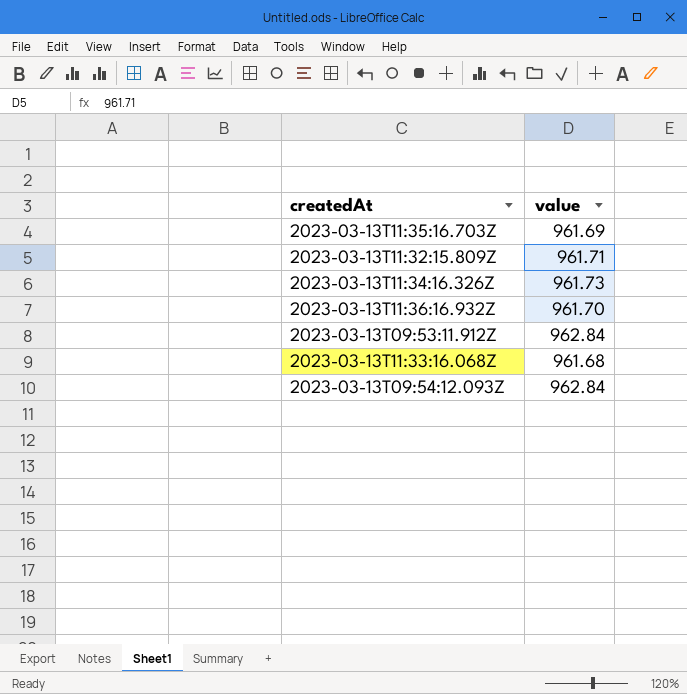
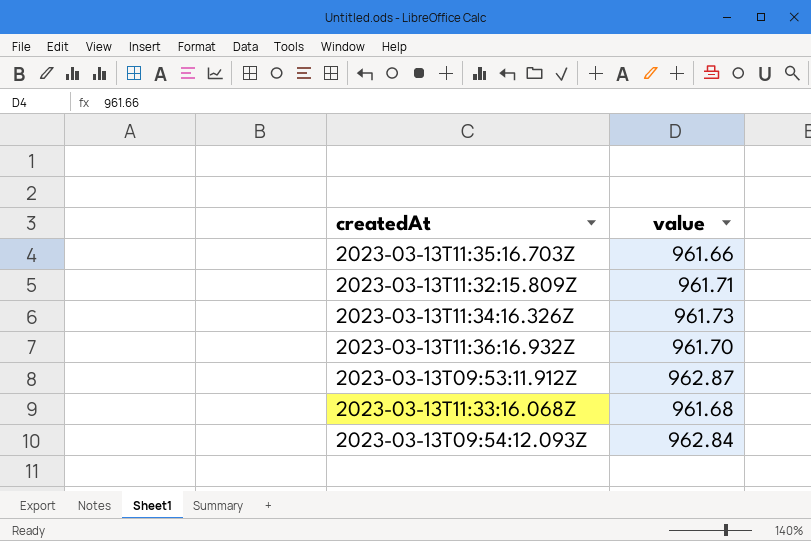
2023-03-13T11:35:16.703Z | value: 961.69 -> 961.66
2023-03-13T09:53:11.912Z | value: 962.84 -> 962.87

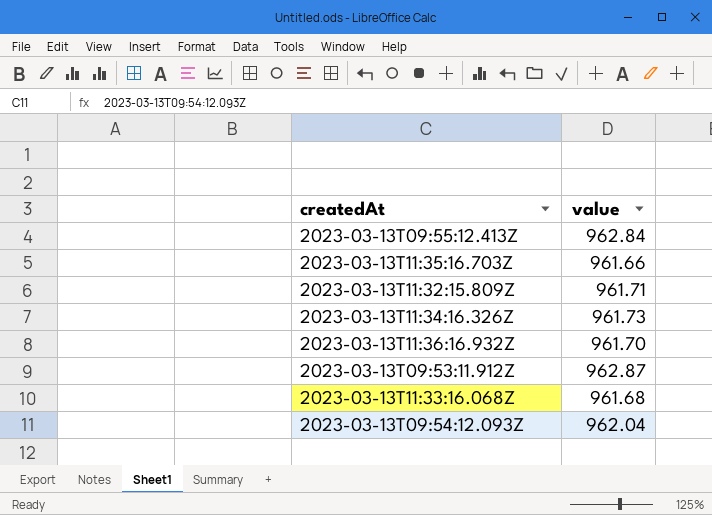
row 2023-03-13T09:55:12.413Z: none -> 962.84
2023-03-13T09:54:12.093Z | value: 962.84 -> 962.04

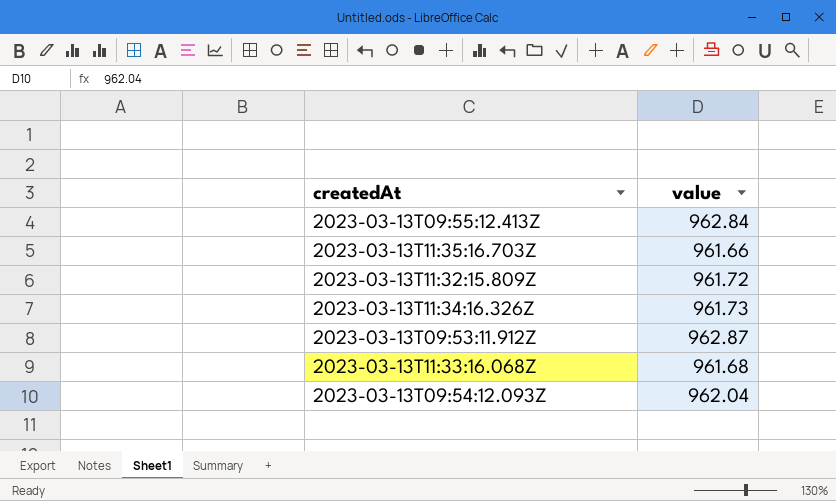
row 2023-03-13T11:36:16.932Z: 961.70 -> none
2023-03-13T11:32:15.809Z | value: 961.71 -> 961.72

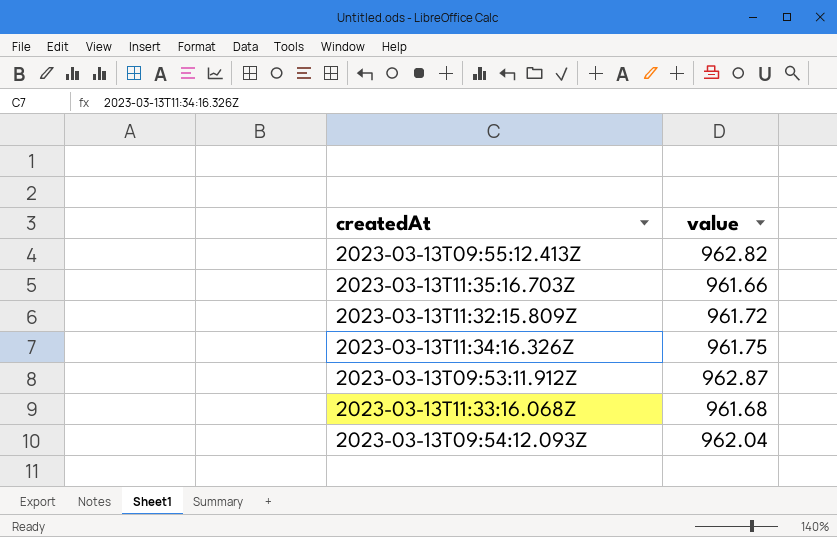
2023-03-13T09:55:12.413Z | value: 962.84 -> 962.82
2023-03-13T11:34:16.326Z | value: 961.73 -> 961.75

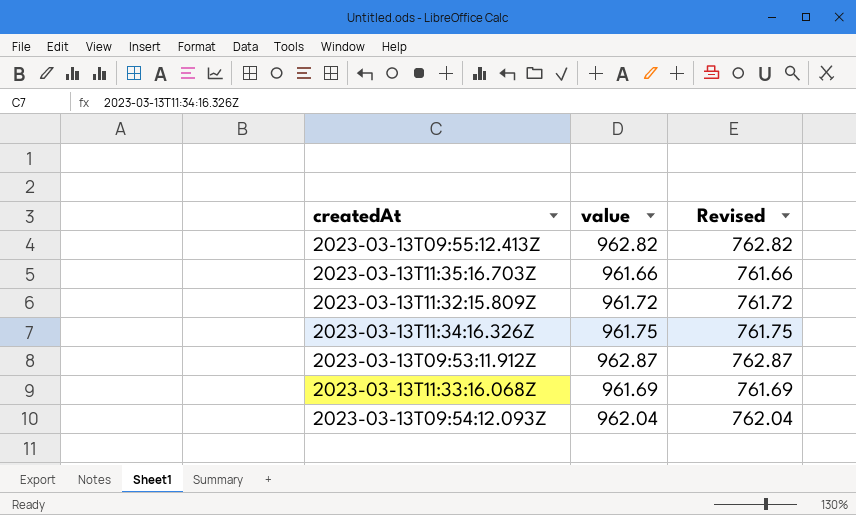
column Revised | formula: none -> [value] - 200
2023-03-13T11:33:16.068Z | value: 961.68 -> 961.69

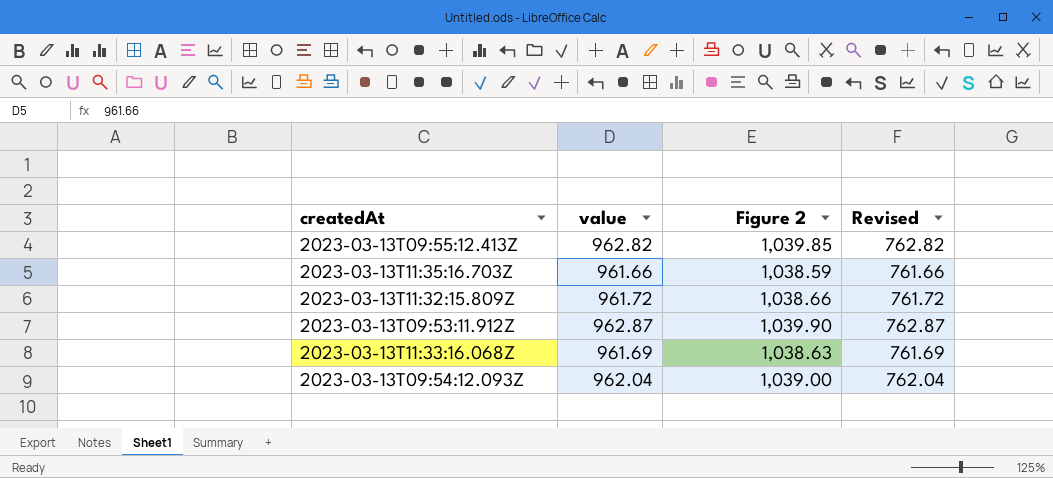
column Figure 2 | formula: none -> [value] * 1.08
row 2023-03-13T11:34:16.326Z: 961.75 | 761.75 -> none

